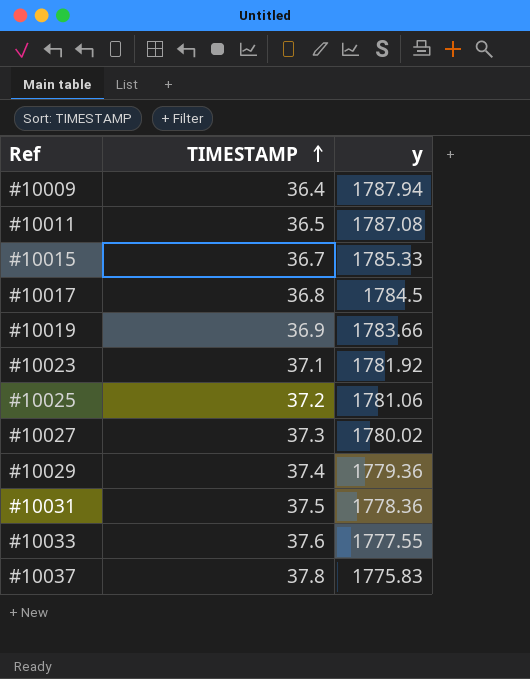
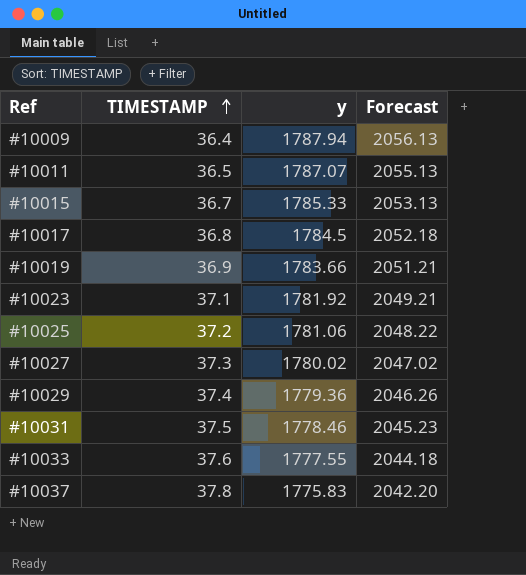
column Forecast | formula: none -> [y] * 1.15
#10011 | y: 1787.08 -> 1787.07
#10031 | y: 1778.36 -> 1778.46

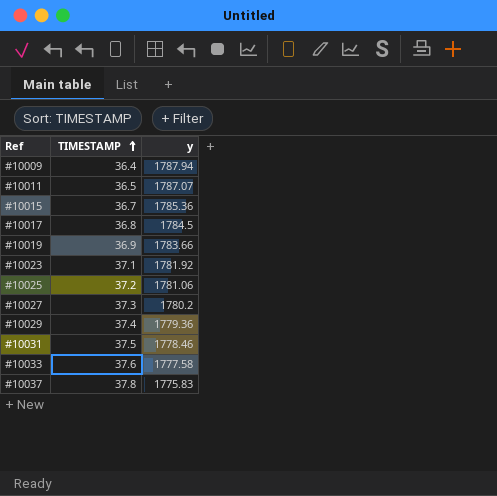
column Forecast | formula: [y] * 1.15 -> none
#10015 | y: 1785.33 -> 1785.36
#10027 | y: 1780.02 -> 1780.2
#10033 | y: 1777.55 -> 1777.58

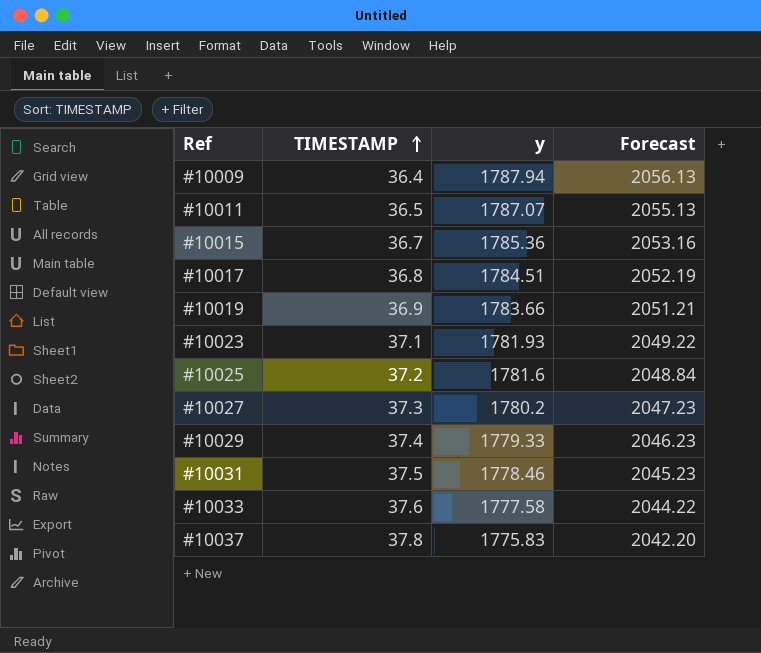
column Forecast | formula: none -> [y] * 1.15
#10017 | y: 1784.5 -> 1784.51
#10023 | y: 1781.92 -> 1781.93
#10025 | y: 1781.06 -> 1781.6
#10029 | y: 1779.36 -> 1779.33

